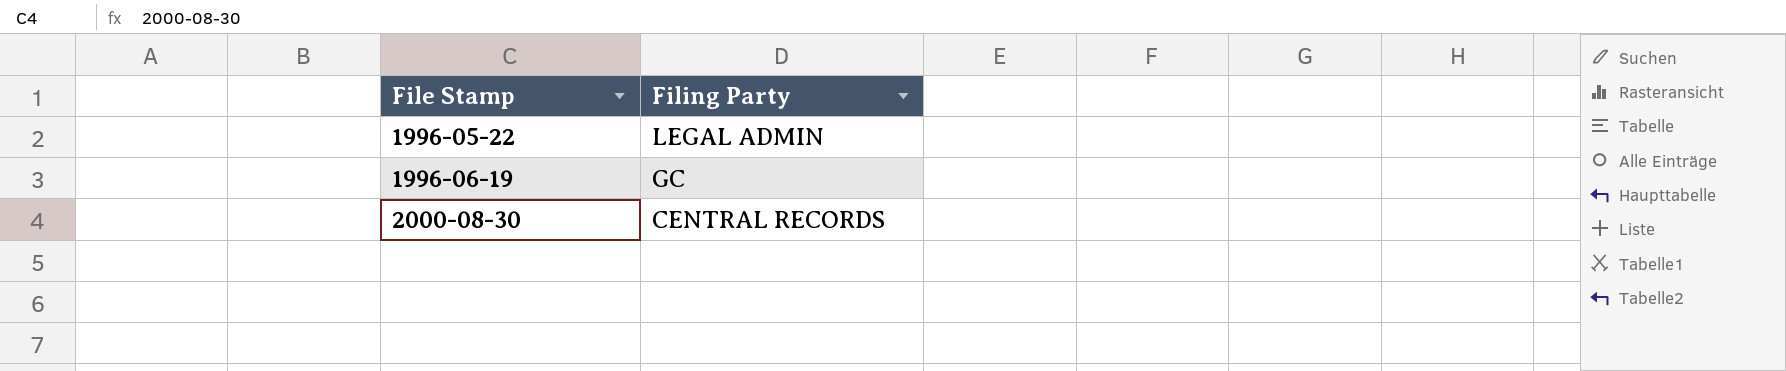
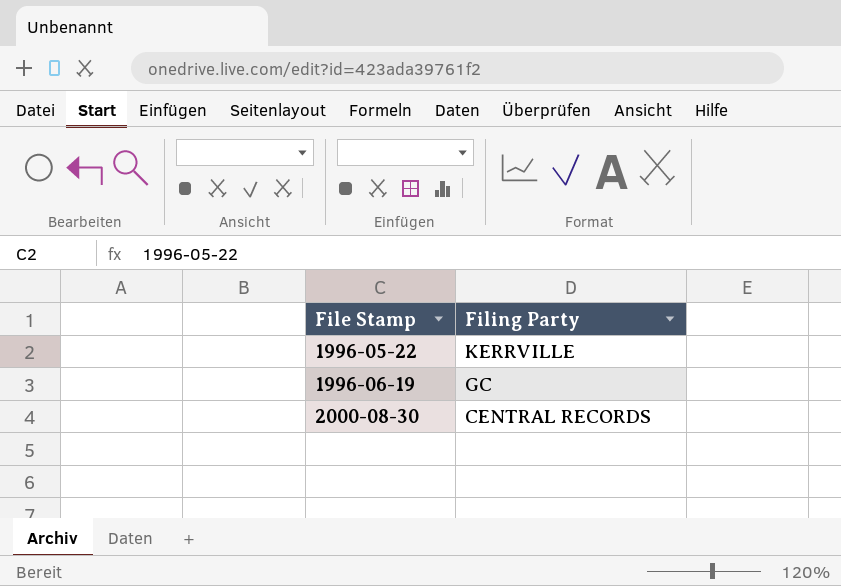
1996-05-22 | Filing Party: LEGAL ADMIN -> KERRVILLE

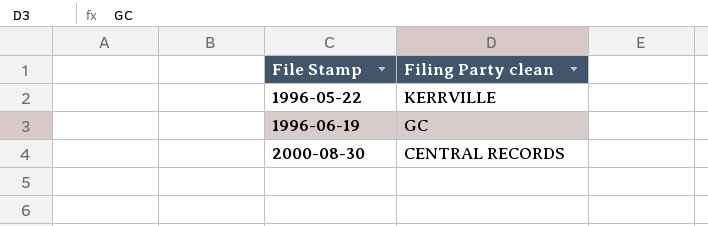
column name: Filing Party -> Filing Party clean

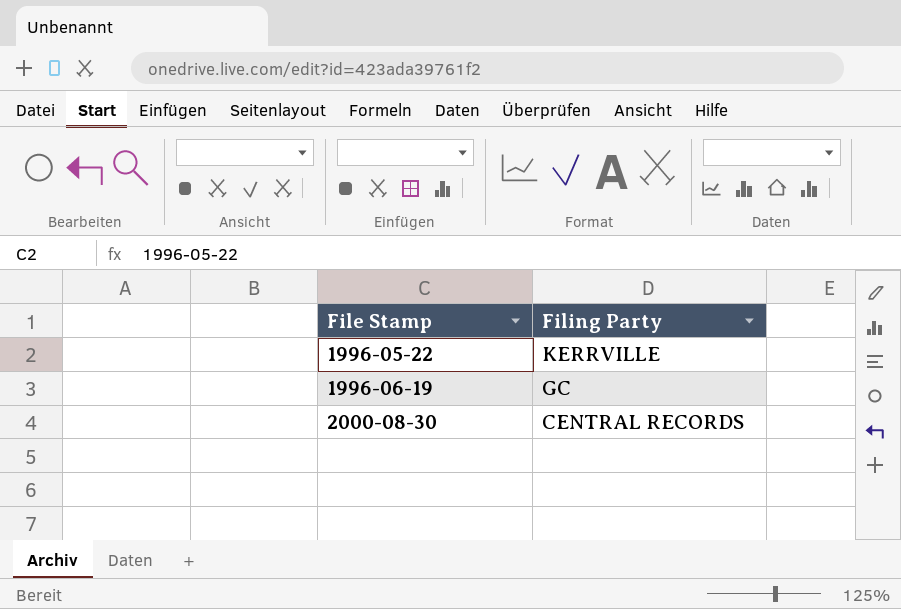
column name: Filing Party clean -> Filing Party

